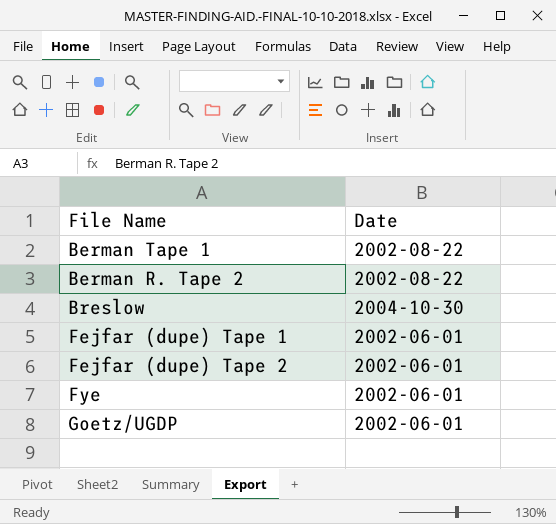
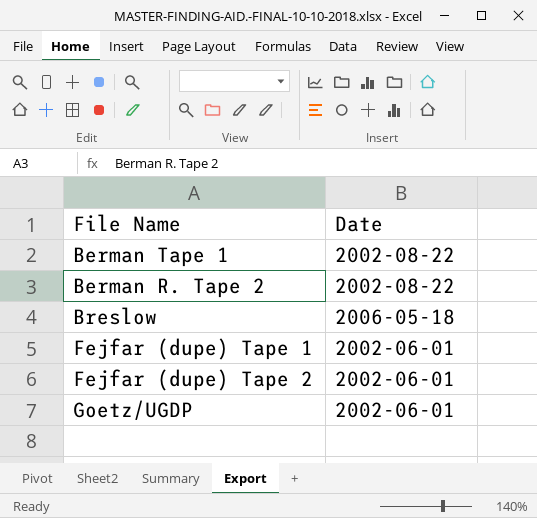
row Fye: 2002-06-01 -> none
Breslow | Date: 2004-10-30 -> 2006-05-18

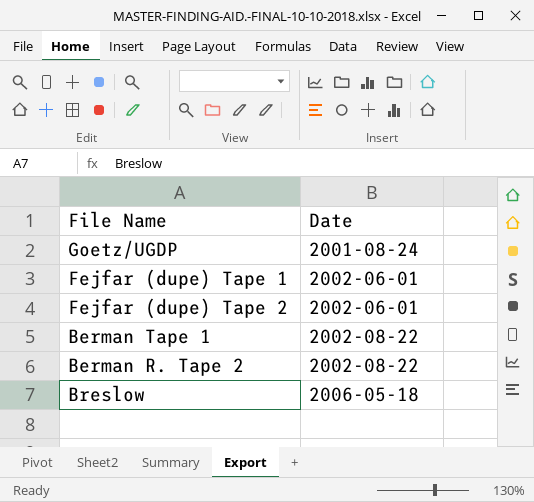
row order: none -> Date ascending
Goetz/UGDP | Date: 2002-06-01 -> 2001-08-24

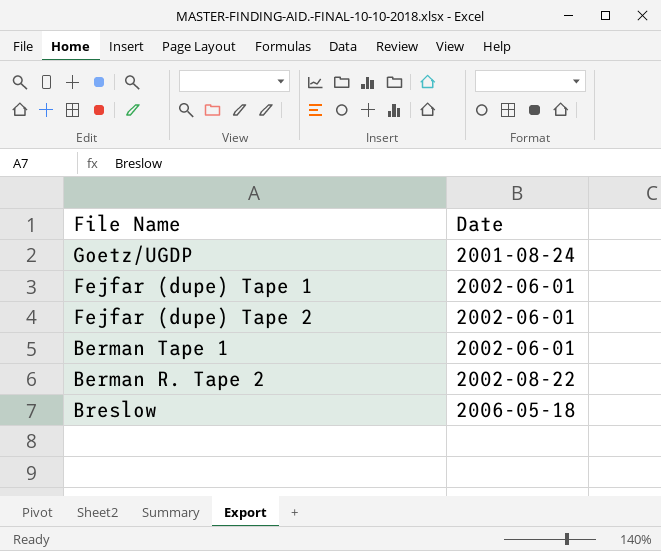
Berman Tape 1 | Date: 2002-08-22 -> 2002-06-01

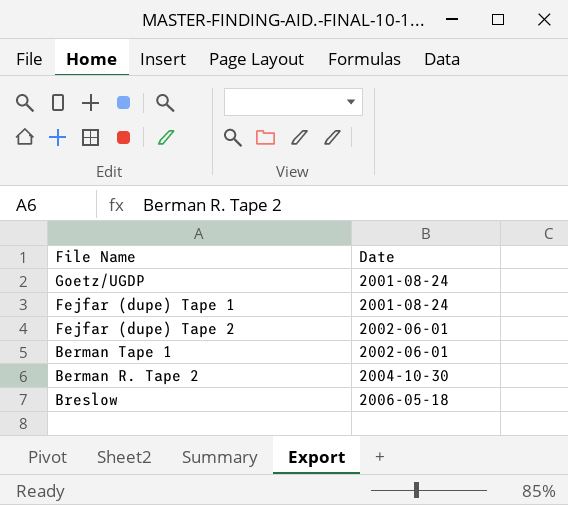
Fejfar (dupe) Tape 1 | Date: 2002-06-01 -> 2001-08-24
Berman R. Tape 2 | Date: 2002-08-22 -> 2004-10-30

